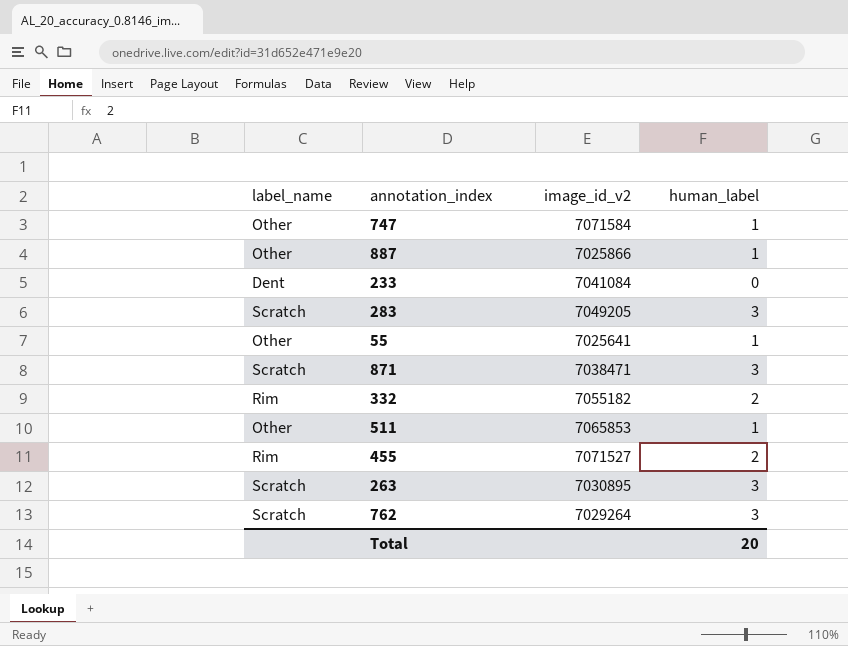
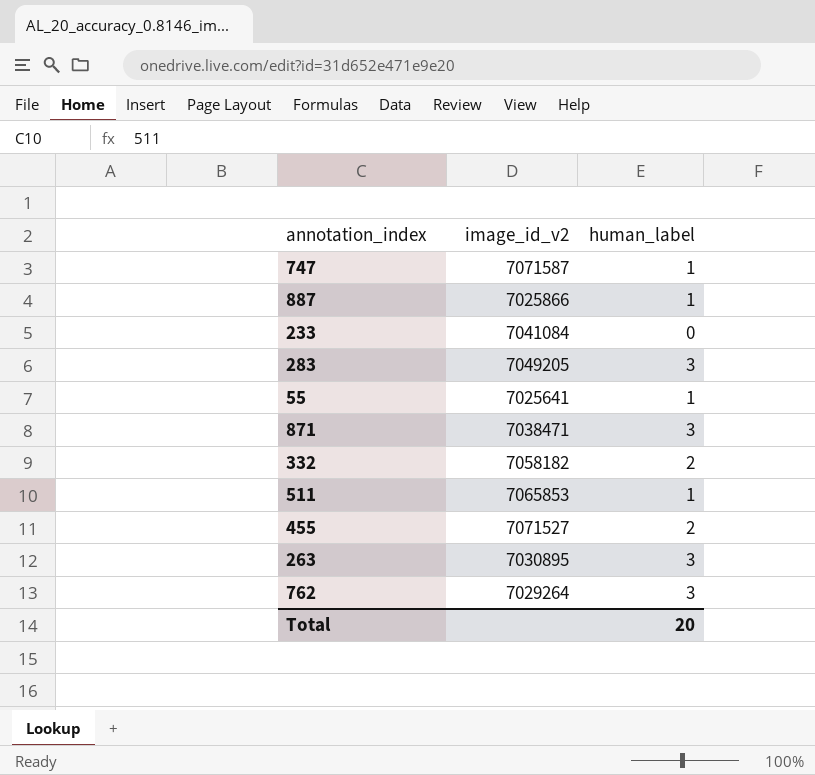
column label_name | position: 1 -> none
747 | image_id_v2: 7071584 -> 7071587
332 | image_id_v2: 7055182 -> 7058182

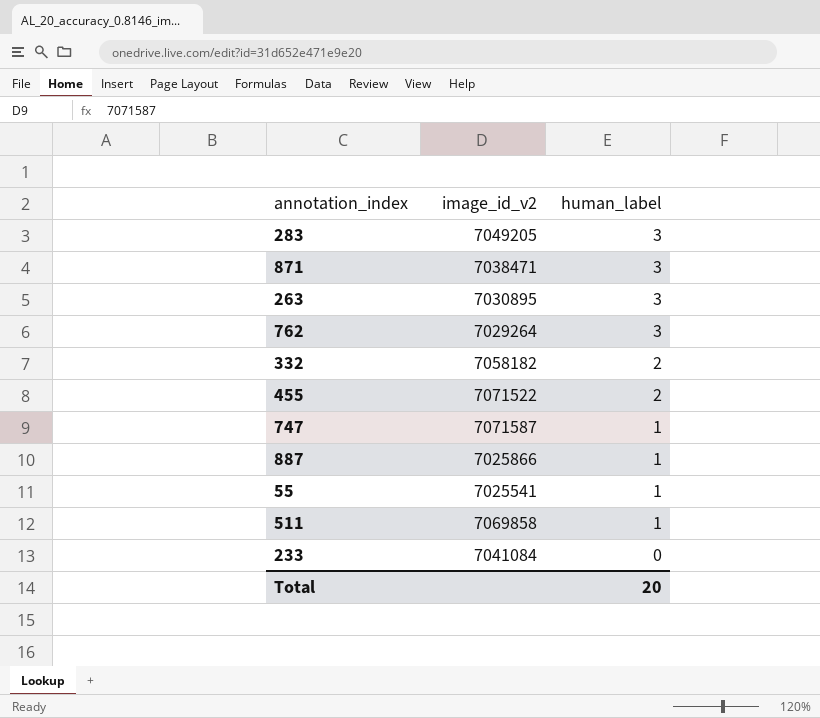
row order: none -> human_label descending
455 | image_id_v2: 7071527 -> 7071522
55 | image_id_v2: 7025641 -> 7025541
511 | image_id_v2: 7065853 -> 7069858

